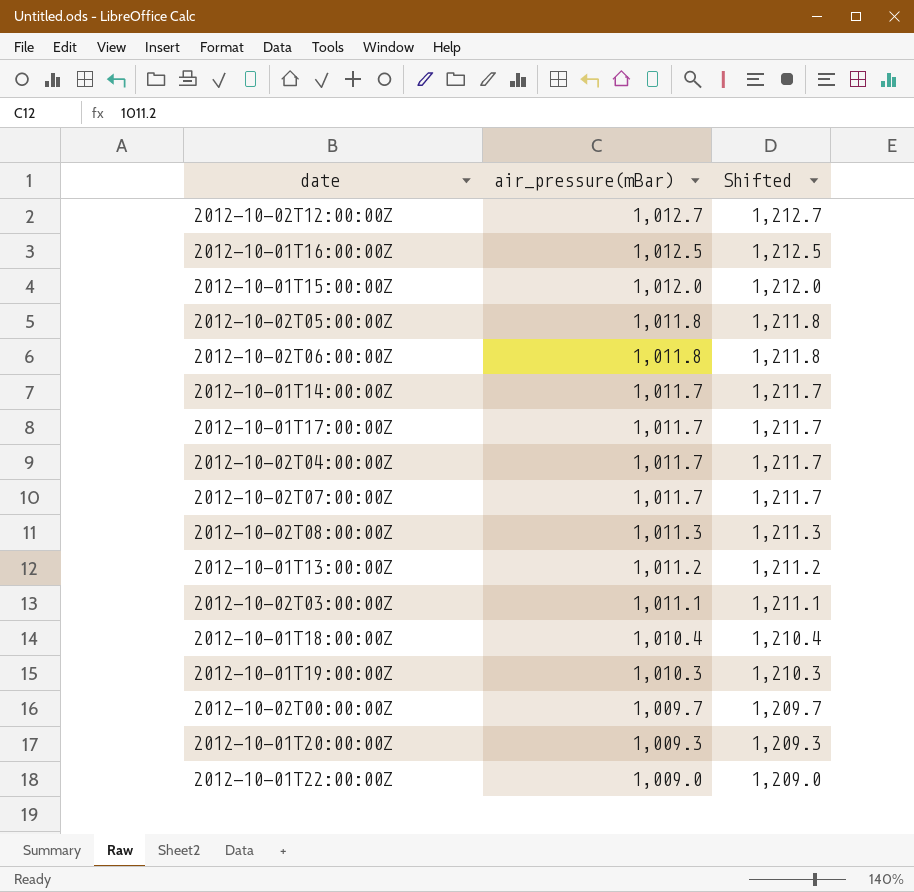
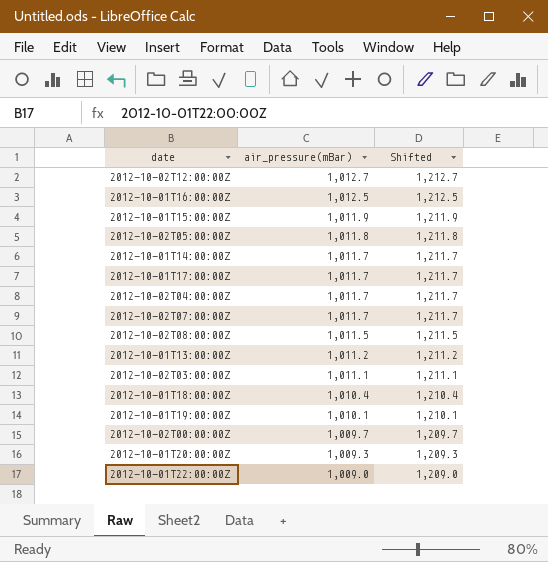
row 2012-10-02T06:00:00Z: 1,011.8 | 1,211.8 -> none
2012-10-01T15:00:00Z | air_pressure(mBar): 1,012.0 -> 1,011.9
2012-10-01T15:00:00Z | Shifted: 1,212.0 -> 1,211.9
2012-10-02T08:00:00Z | air_pressure(mBar): 1,011.3 -> 1,011.5
2012-10-02T08:00:00Z | Shifted: 1,211.3 -> 1,211.5
2012-10-01T19:00:00Z | air_pressure(mBar): 1,010.3 -> 1,010.1
2012-10-01T19:00:00Z | Shifted: 1,210.3 -> 1,210.1

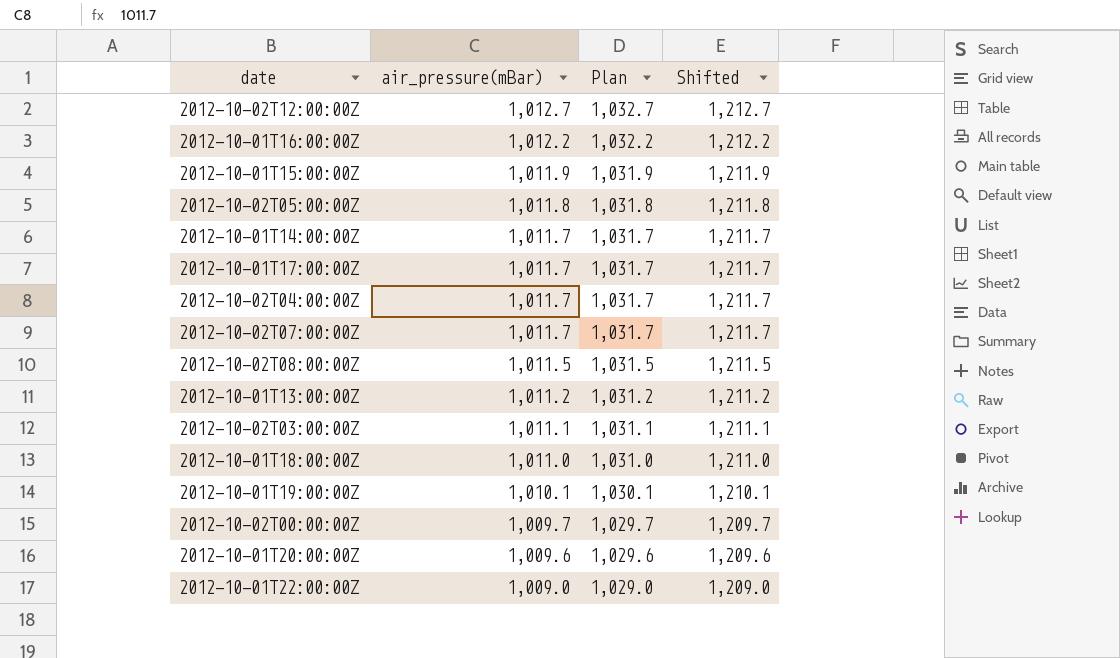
column Plan | formula: none -> [air_pressure(mBar)] + 20
2012-10-01T16:00:00Z | air_pressure(mBar): 1,012.5 -> 1,012.2
2012-10-01T16:00:00Z | Shifted: 1,212.5 -> 1,212.2
2012-10-01T18:00:00Z | air_pressure(mBar): 1,010.4 -> 1,011.0
2012-10-01T18:00:00Z | Shifted: 1,210.4 -> 1,211.0
2012-10-01T20:00:00Z | air_pressure(mBar): 1,009.3 -> 1,009.6
2012-10-01T20:00:00Z | Shifted: 1,209.3 -> 1,209.6

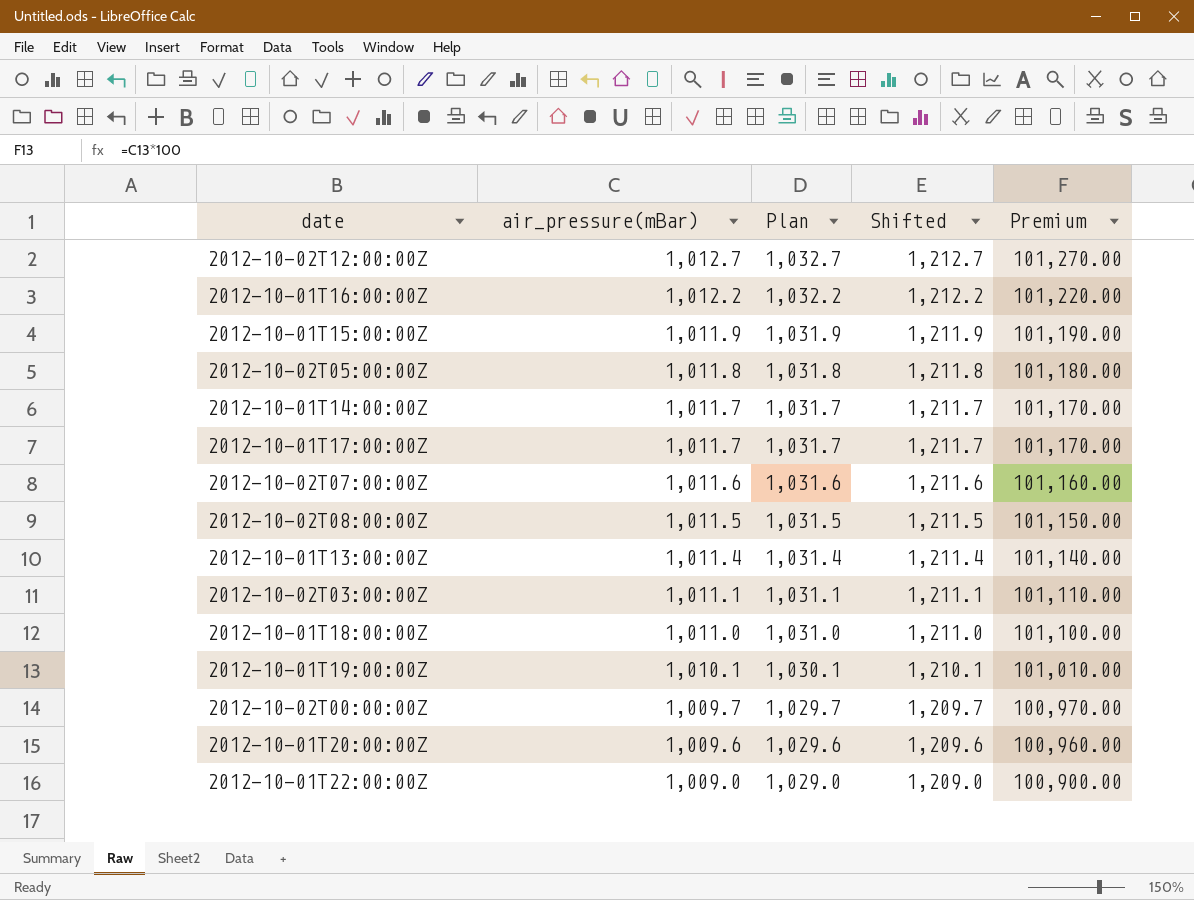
column Premium | formula: none -> [air_pressure(mBar)] * 100
row 2012-10-02T04:00:00Z: 1,011.7 | 1,031.7 | 1,211.7 -> none
2012-10-02T07:00:00Z | air_pressure(mBar): 1,011.7 -> 1,011.6
2012-10-02T07:00:00Z | Plan: 1,031.7 -> 1,031.6
2012-10-02T07:00:00Z | Shifted: 1,211.7 -> 1,211.6
2012-10-01T13:00:00Z | air_pressure(mBar): 1,011.2 -> 1,011.4
2012-10-01T13:00:00Z | Plan: 1,031.2 -> 1,031.4
2012-10-01T13:00:00Z | Shifted: 1,211.2 -> 1,211.4

